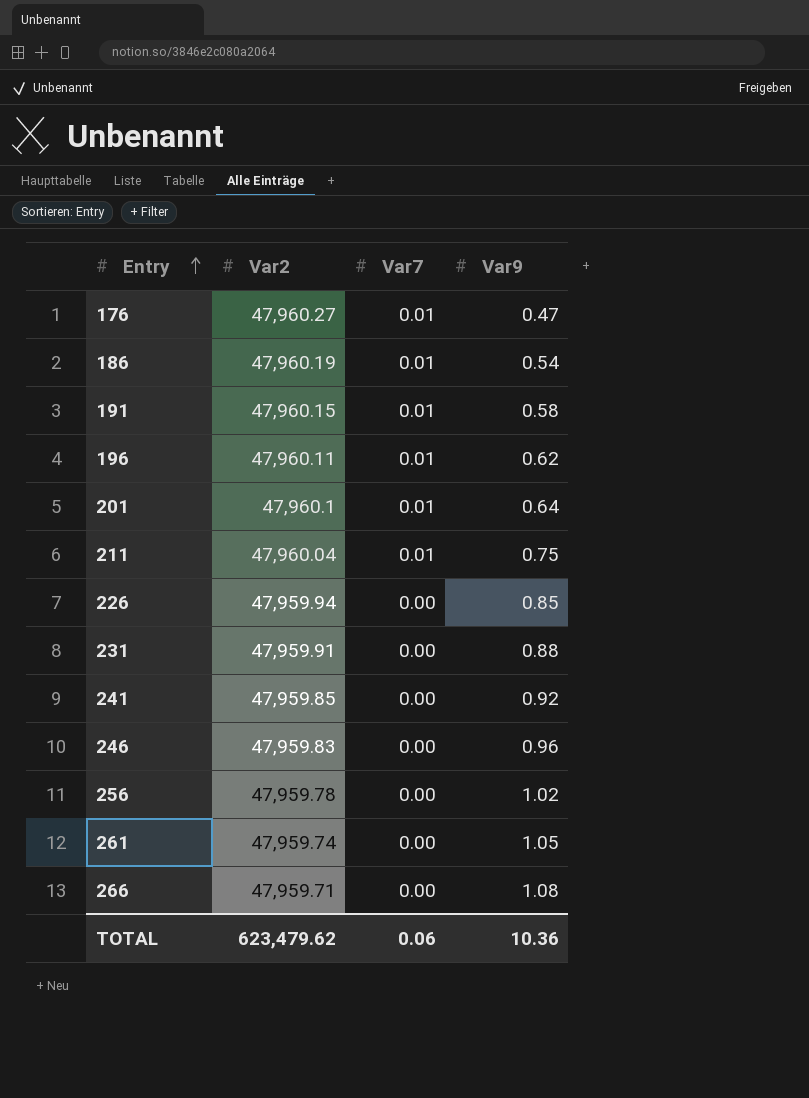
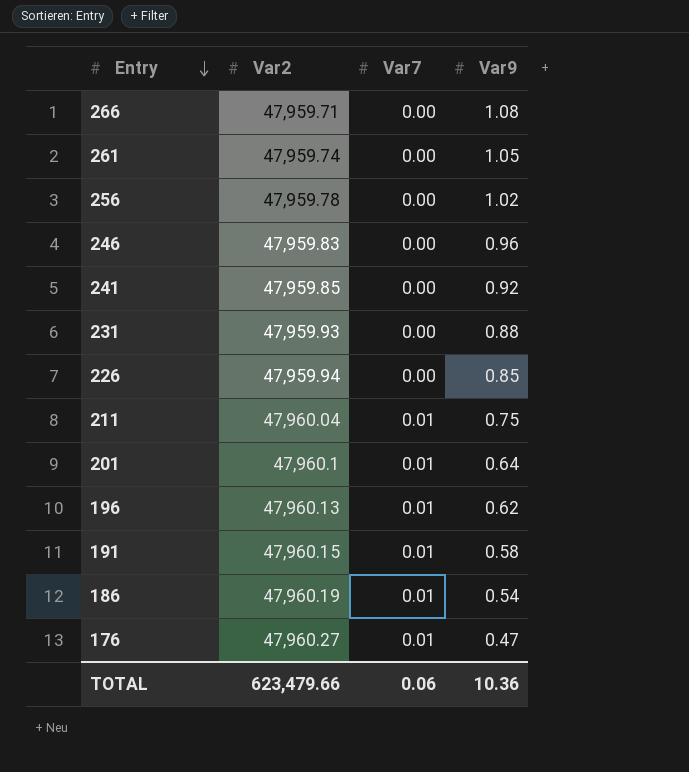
row order: Entry ascending -> Entry descending
231 | Var2: 47,959.91 -> 47,959.93
196 | Var2: 47,960.11 -> 47,960.13
TOTAL | Var2: 623,479.62 -> 623,479.66

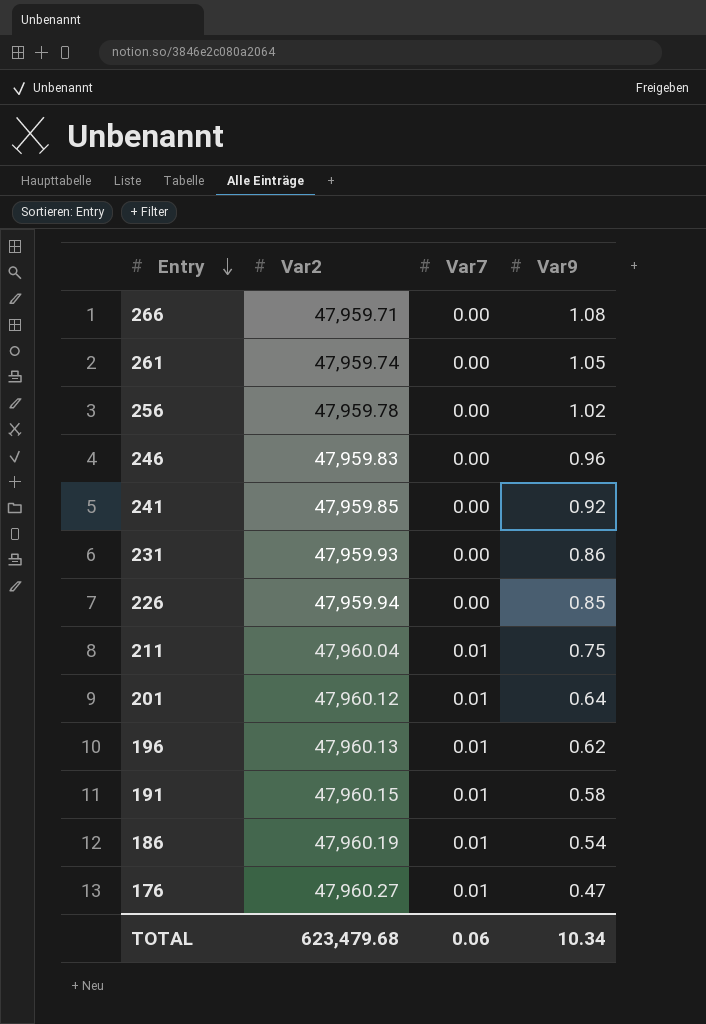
231 | Var9: 0.88 -> 0.86
201 | Var2: 47,960.1 -> 47,960.12
TOTAL | Var2: 623,479.66 -> 623,479.68
TOTAL | Var9: 10.36 -> 10.34

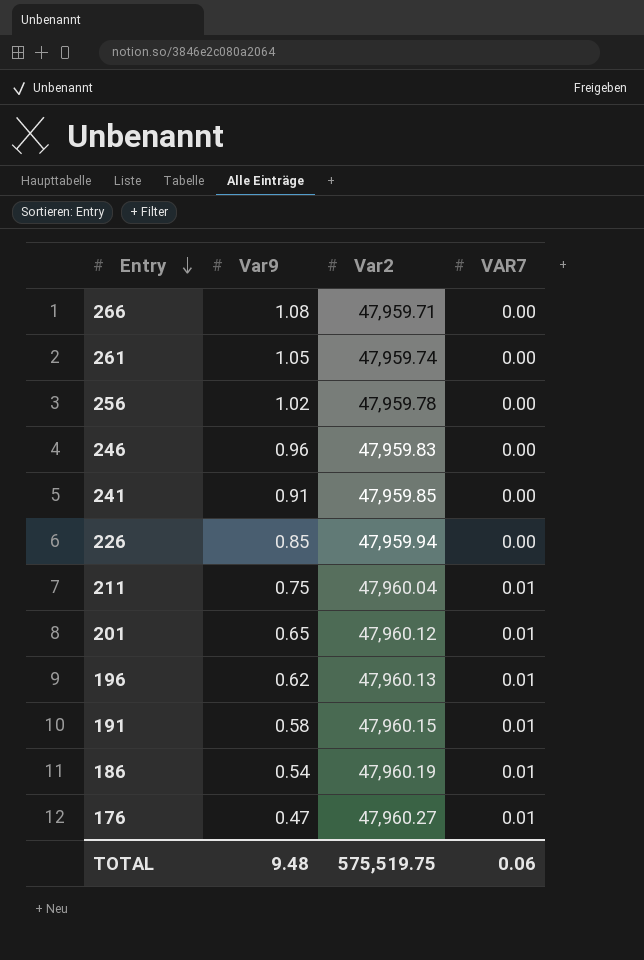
column Var9 | position: 4 -> 2
column name: Var7 -> VAR7
row 231: 47,959.93 | 0.00 | 0.86 -> none
241 | Var9: 0.92 -> 0.91
201 | Var9: 0.64 -> 0.65
TOTAL | Var9: 10.34 -> 9.48
TOTAL | Var2: 623,479.68 -> 575,519.75

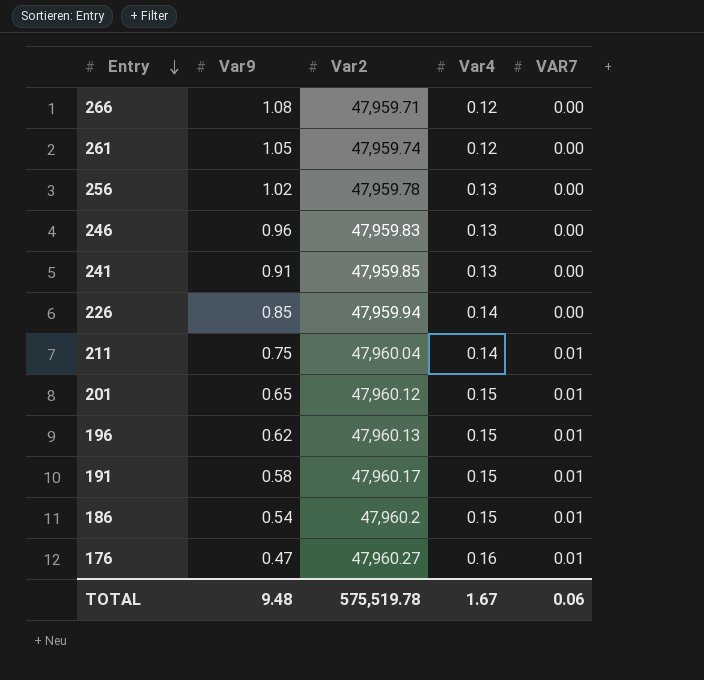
column Var4 | position: none -> 4
191 | Var2: 47,960.15 -> 47,960.17
186 | Var2: 47,960.19 -> 47,960.2
TOTAL | Var2: 575,519.75 -> 575,519.78

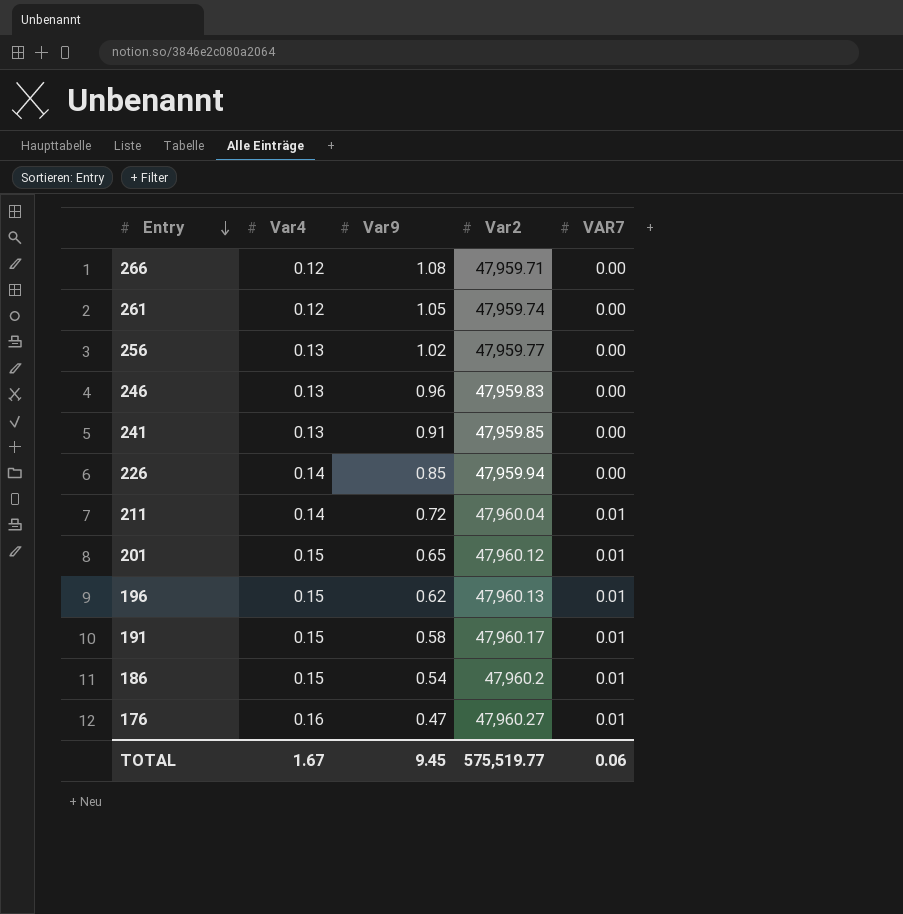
column Var4 | position: 4 -> 2
256 | Var2: 47,959.78 -> 47,959.77
211 | Var9: 0.75 -> 0.72
TOTAL | Var9: 9.48 -> 9.45
TOTAL | Var2: 575,519.78 -> 575,519.77

